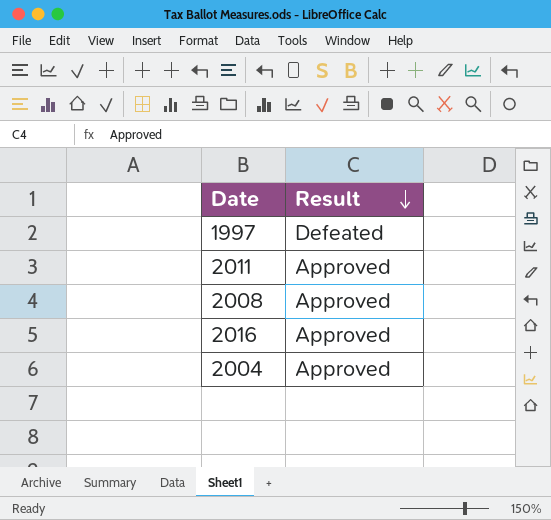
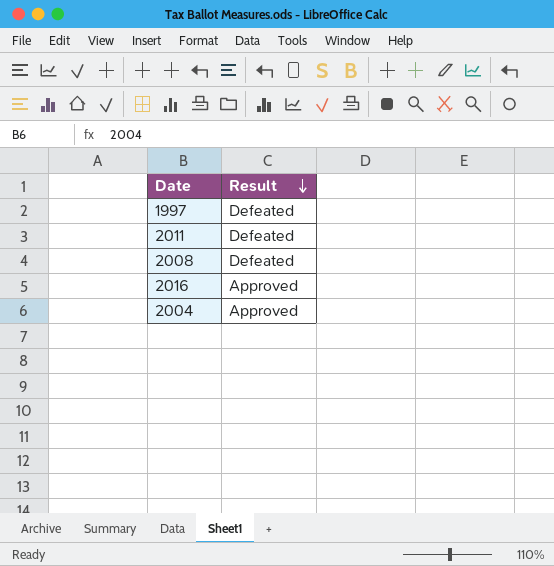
2011 | Result: Approved -> Defeated
2008 | Result: Approved -> Defeated

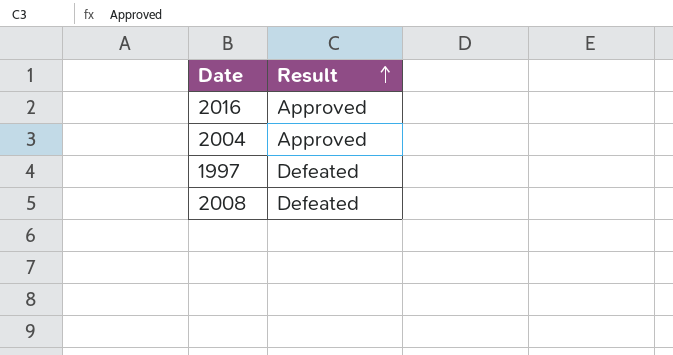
row order: Result descending -> Result ascending
row 2011: Defeated -> none

